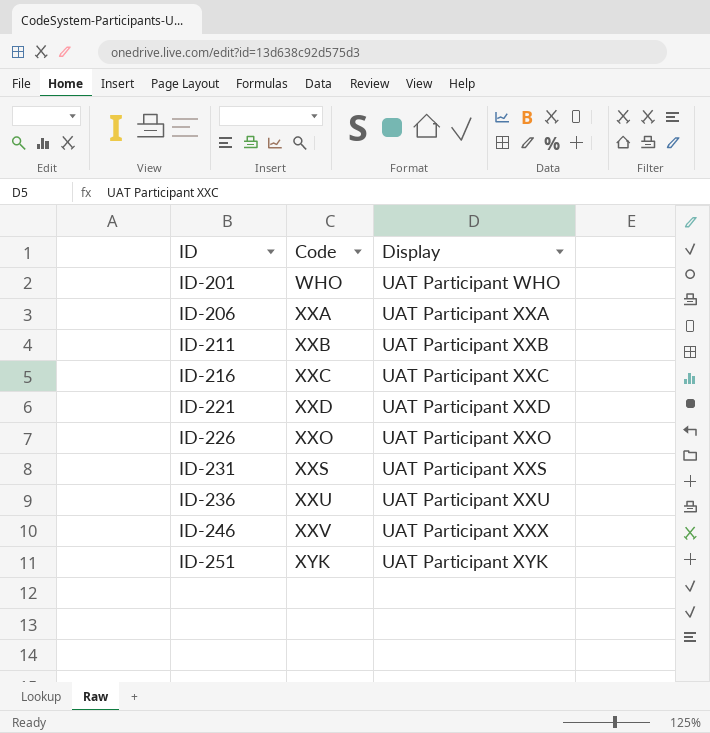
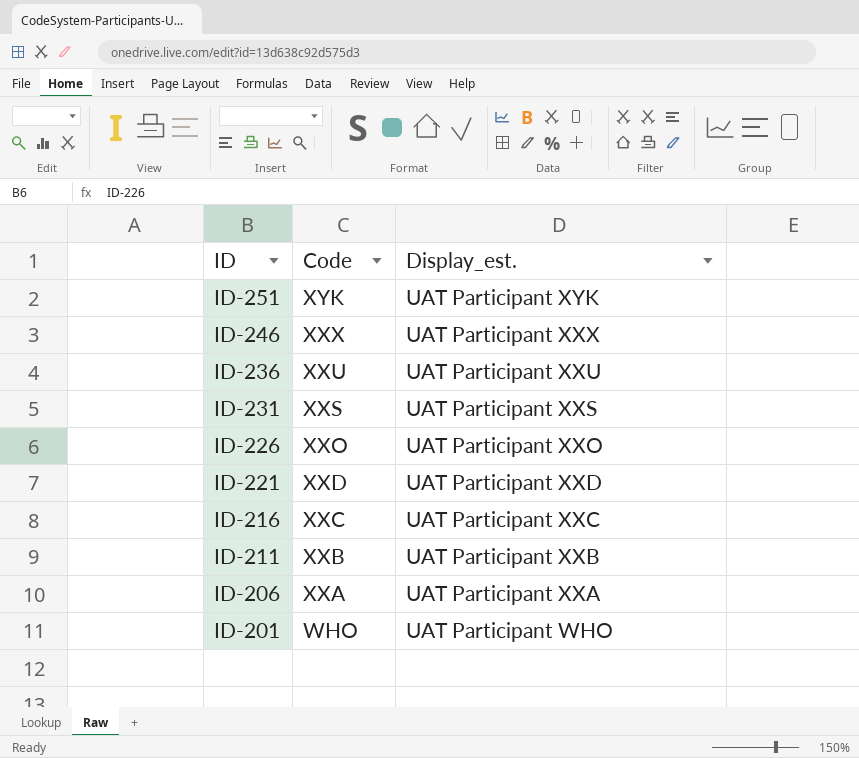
row order: ID ascending -> ID descending
column name: Display -> Display_est.
ID-246 | Code: XXV -> XXX

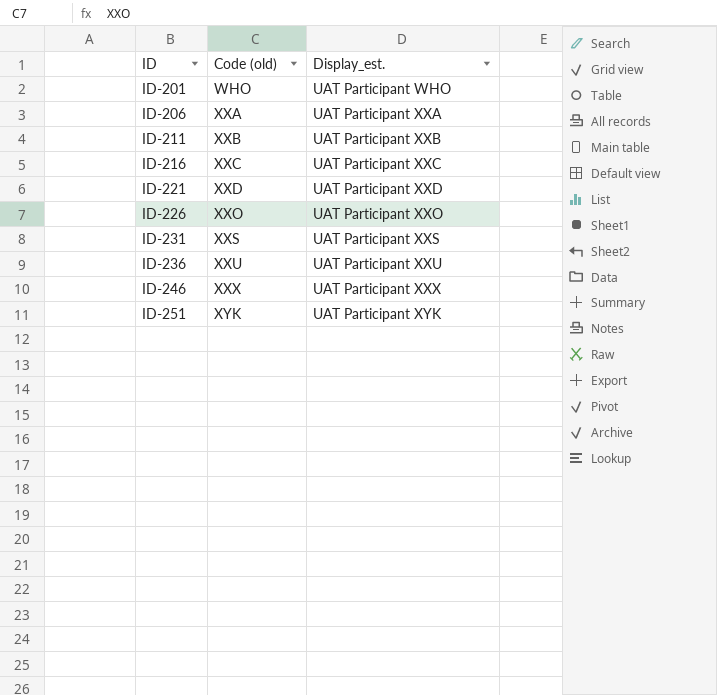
row order: ID descending -> ID ascending
column name: Code -> Code (old)

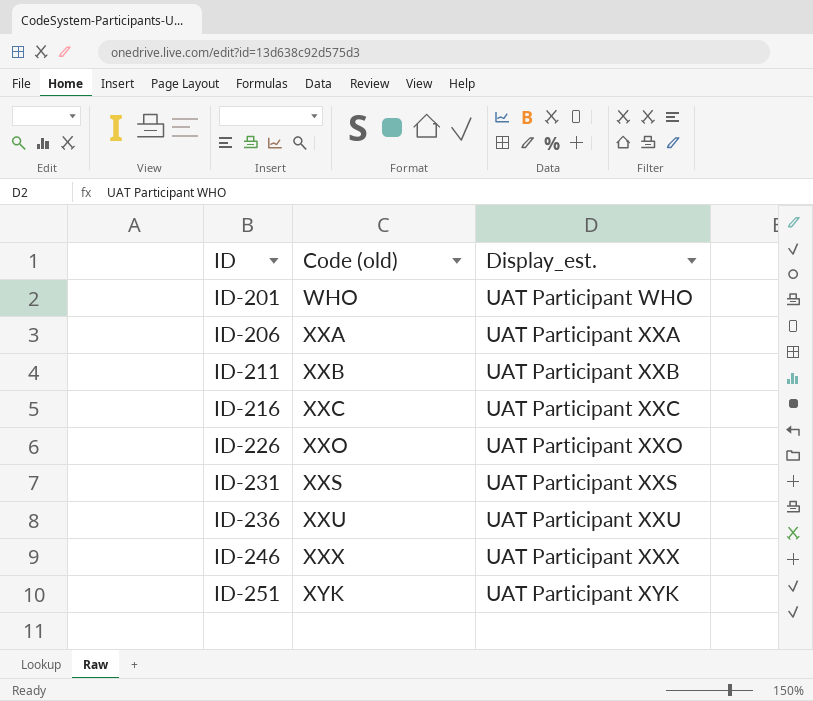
row ID-221: XXD | UAT Participant XXD -> none

